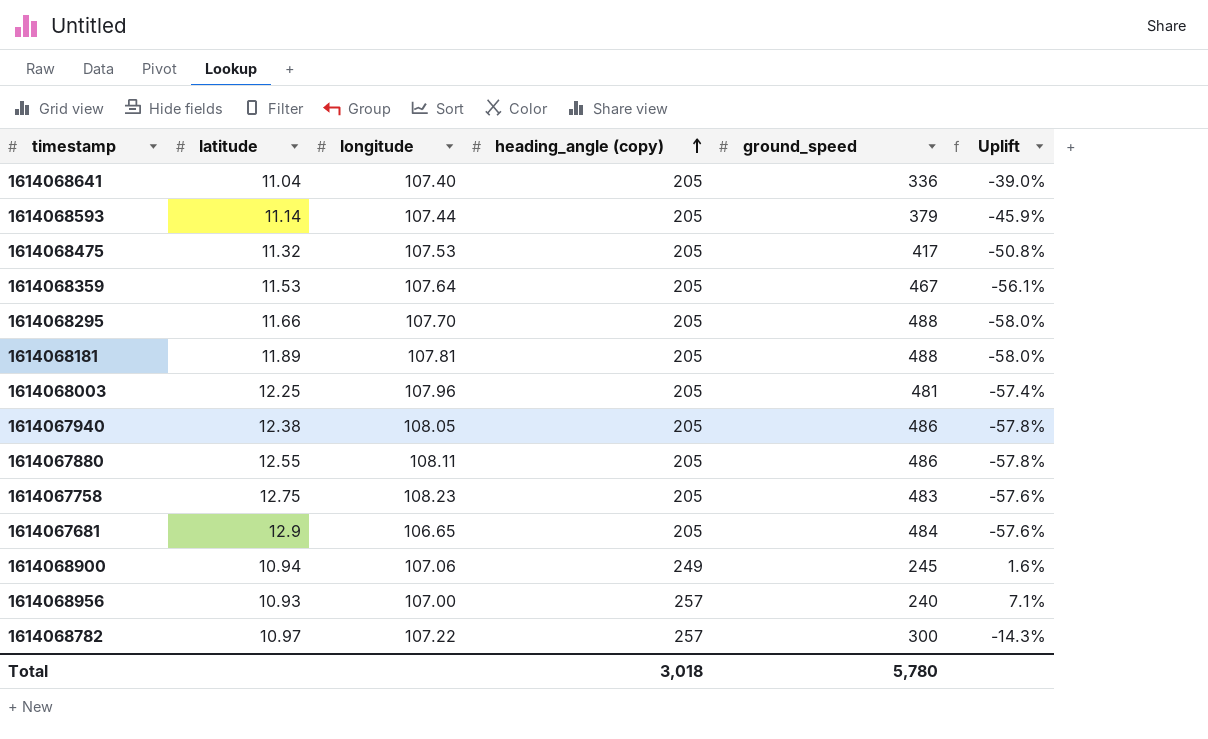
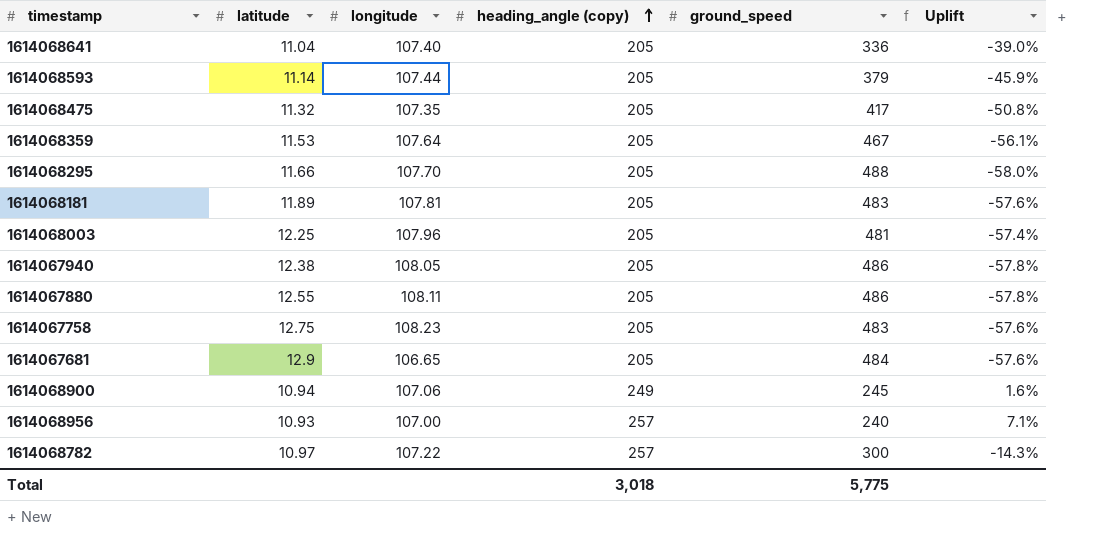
1614068475 | longitude: 107.53 -> 107.35
1614068181 | ground_speed: 488 -> 483
1614068181 | Uplift: -58.0% -> -57.6%
Total | ground_speed: 5,780 -> 5,775

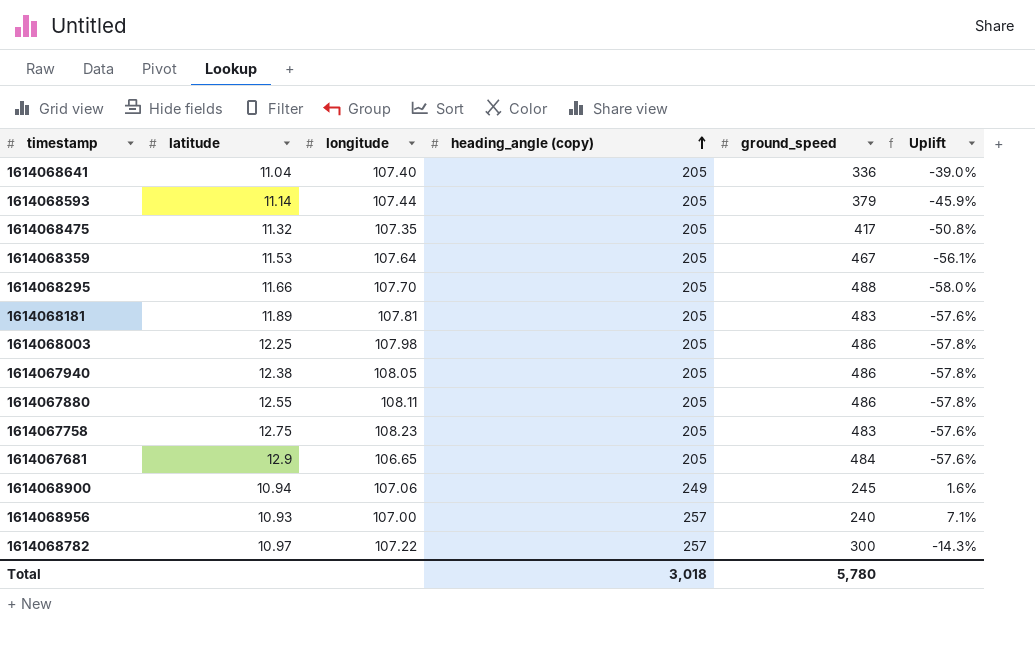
1614068003 | longitude: 107.96 -> 107.98
1614068003 | ground_speed: 481 -> 486
1614068003 | Uplift: -57.4% -> -57.8%
Total | ground_speed: 5,775 -> 5,780

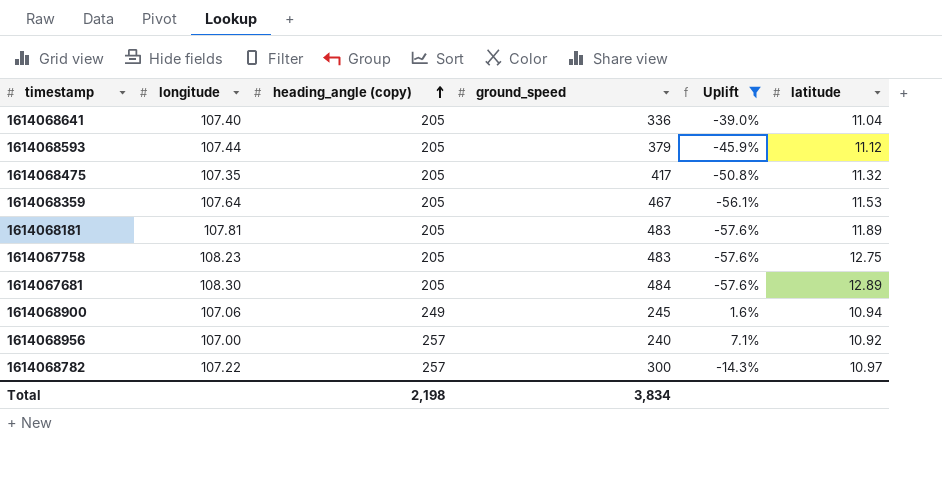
filter: none -> Uplift >= -57.6%
column latitude | position: 2 -> 6
1614068593 | latitude: 11.14 -> 11.12
1614067681 | longitude: 106.65 -> 108.30
1614067681 | latitude: 12.9 -> 12.89
1614068956 | latitude: 10.93 -> 10.92
Total | heading_angle (copy): 3,018 -> 2,198
Total | ground_speed: 5,780 -> 3,834

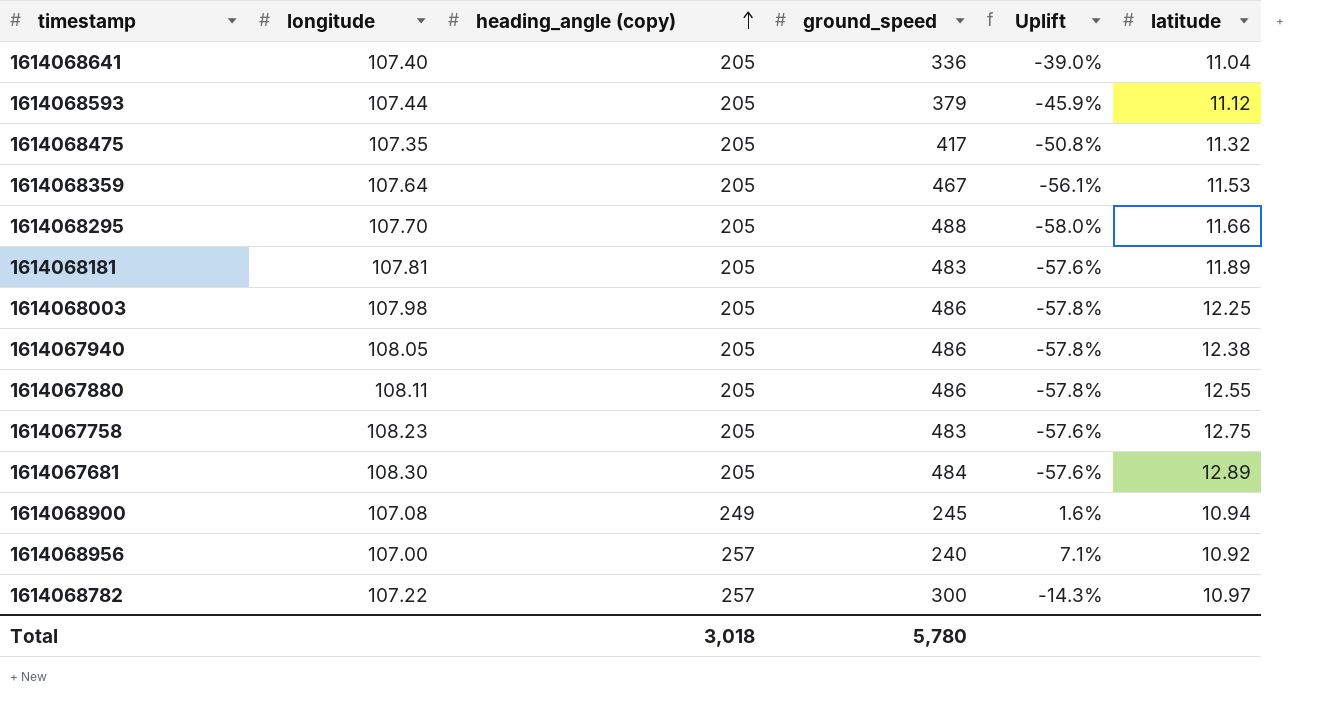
filter: Uplift >= -57.6% -> none
1614068900 | longitude: 107.06 -> 107.08
Total | heading_angle (copy): 2,198 -> 3,018
Total | ground_speed: 3,834 -> 5,780

